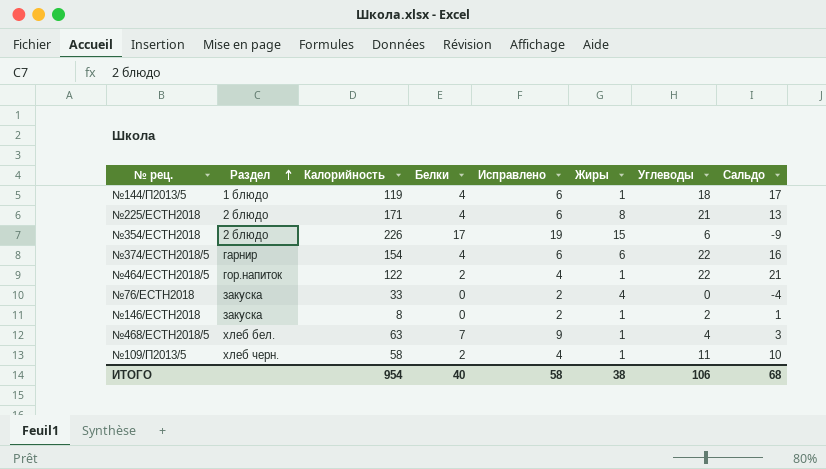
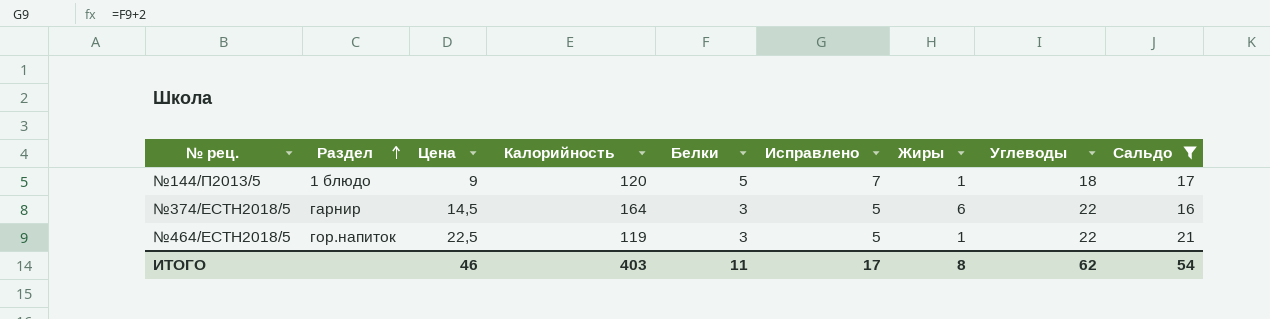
filter: none -> Сальдо >= 16
column Цена | position: none -> 3
№144/П2013/5 | Калорийность: 119 -> 120
№144/П2013/5 | Белки: 4 -> 5
№144/П2013/5 | Исправлено: 6 -> 7
№374/ЕСТН2018/5 | Калорийность: 154 -> 164
№374/ЕСТН2018/5 | Белки: 4 -> 3
№374/ЕСТН2018/5 | Исправлено: 6 -> 5
№464/ЕСТН2018/5 | Калорийность: 122 -> 119
№464/ЕСТН2018/5 | Белки: 2 -> 3
№464/ЕСТН2018/5 | Исправлено: 4 -> 5
ИТОГО | Калорийность: 954 -> 403
ИТОГО | Белки: 40 -> 11
ИТОГО | Исправлено: 58 -> 17
ИТОГО | Жиры: 38 -> 8
ИТОГО | Углеводы: 106 -> 62
ИТОГО | Сальдо: 68 -> 54

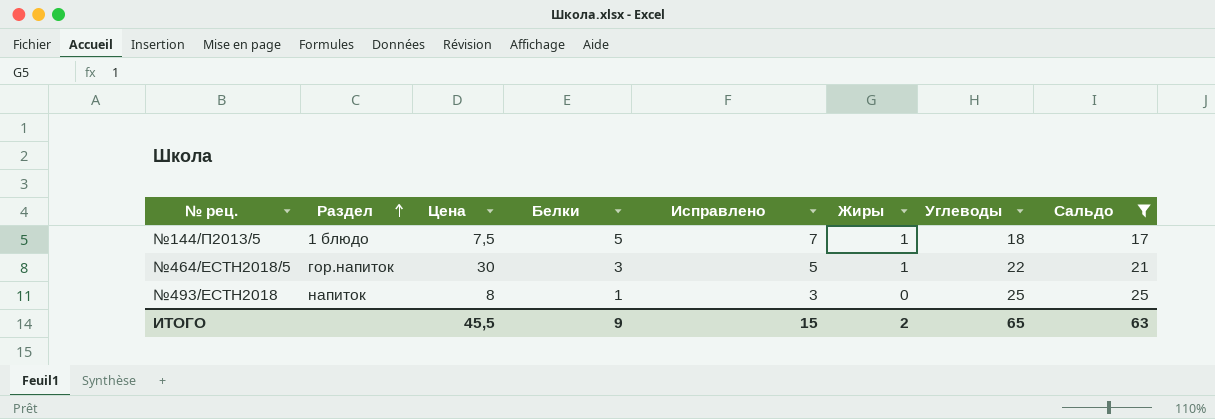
column Калорийность | position: 4 -> none
row №374/ЕСТН2018/5: гарнир | 14,5 | 164 | 3 | 5 | 6 | 22 | 16 -> none
№144/П2013/5 | Цена: 9 -> 7,5
№464/ЕСТН2018/5 | Цена: 22,5 -> 30
row №493/ЕСТН2018: none -> напиток | 8 | 1 | 3 | 0 | 25 | 25
ИТОГО | Цена: 46 -> 45,5
ИТОГО | Белки: 11 -> 9
ИТОГО | Исправлено: 17 -> 15
ИТОГО | Жиры: 8 -> 2
ИТОГО | Углеводы: 62 -> 65
ИТОГО | Сальдо: 54 -> 63

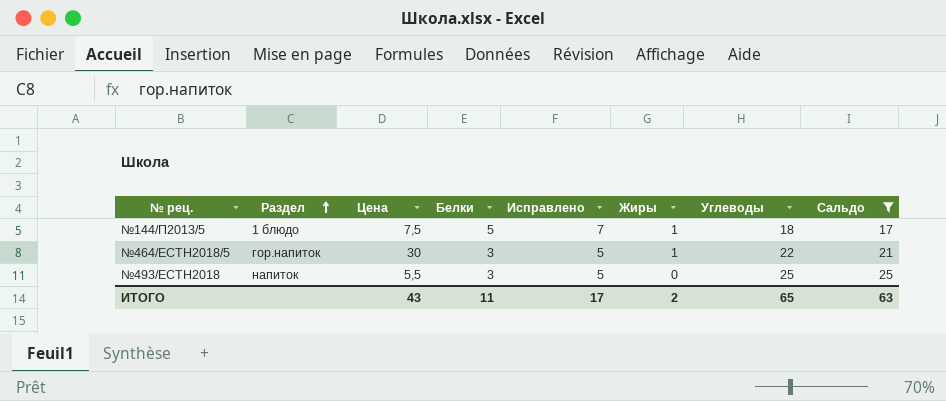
№493/ЕСТН2018 | Цена: 8 -> 5,5
№493/ЕСТН2018 | Белки: 1 -> 3
№493/ЕСТН2018 | Исправлено: 3 -> 5
ИТОГО | Цена: 45,5 -> 43
ИТОГО | Белки: 9 -> 11
ИТОГО | Исправлено: 15 -> 17

